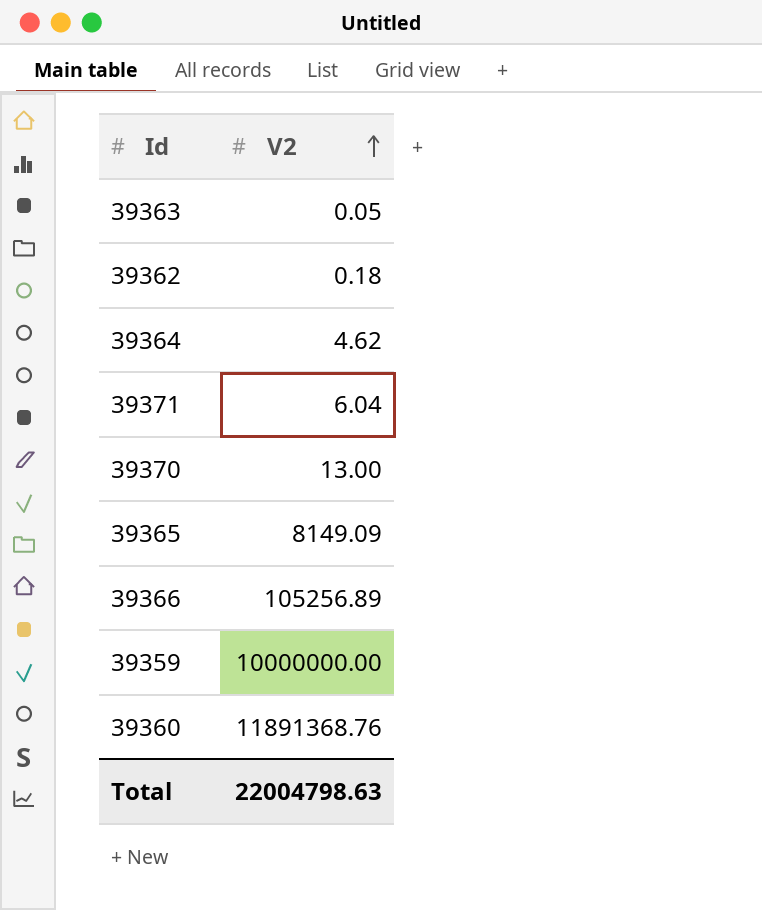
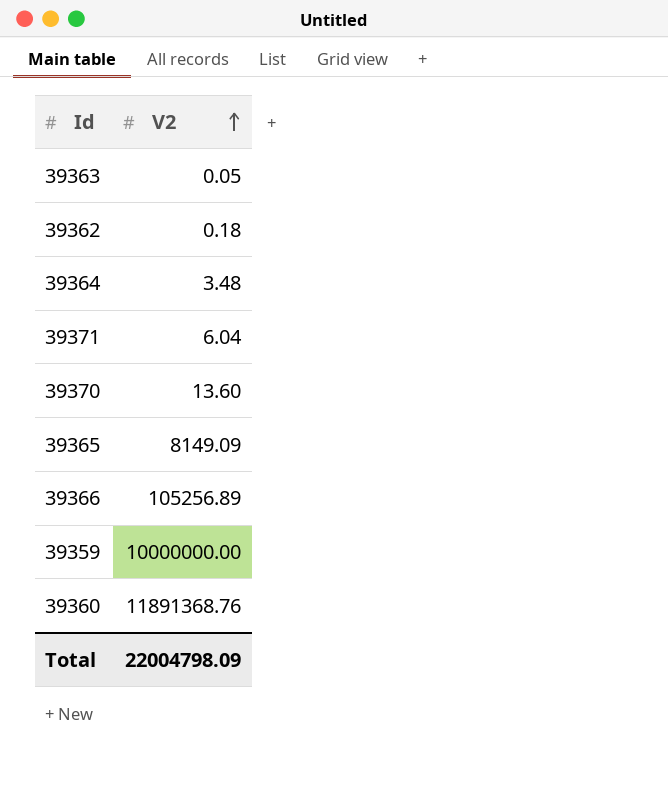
39364 | V2: 4.62 -> 3.48
39370 | V2: 13.00 -> 13.60
Total | V2: 22004798.63 -> 22004798.09

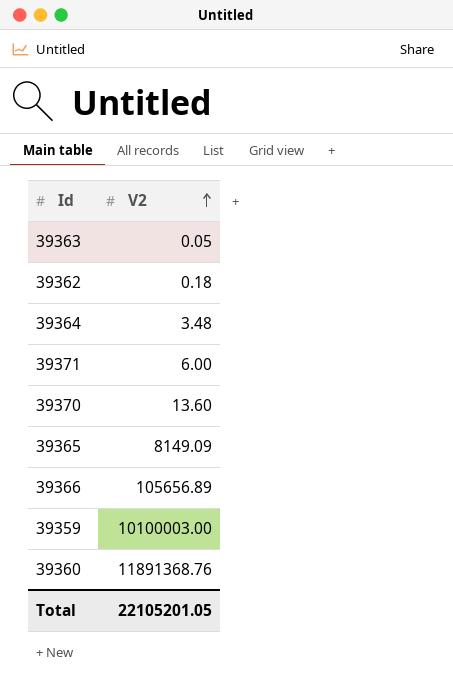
39371 | V2: 6.04 -> 6.00
39366 | V2: 105256.89 -> 105656.89
39359 | V2: 10000000.00 -> 10100003.00
Total | V2: 22004798.09 -> 22105201.05

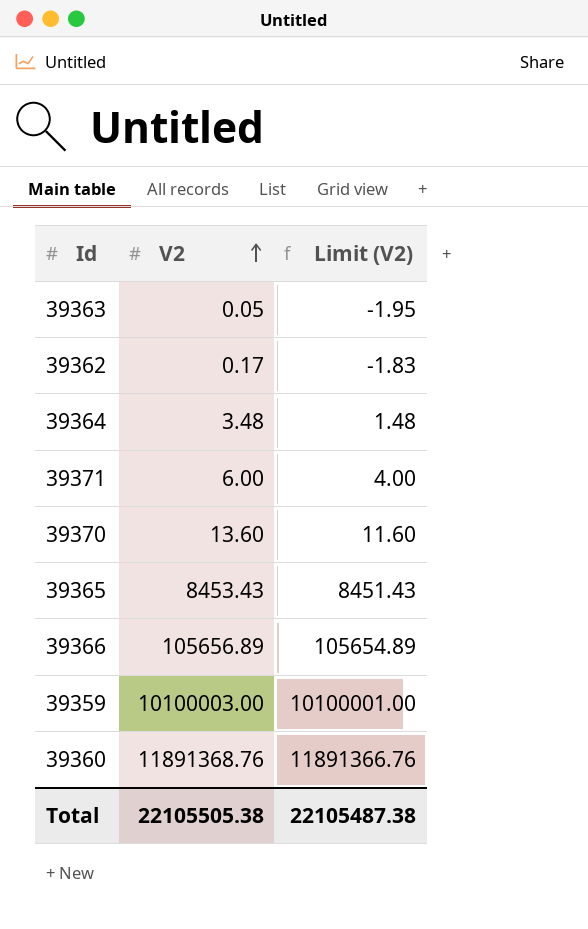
column Limit (V2) | formula: none -> [V2] - 2
39362 | V2: 0.18 -> 0.17
39365 | V2: 8149.09 -> 8453.43
Total | V2: 22105201.05 -> 22105505.38

